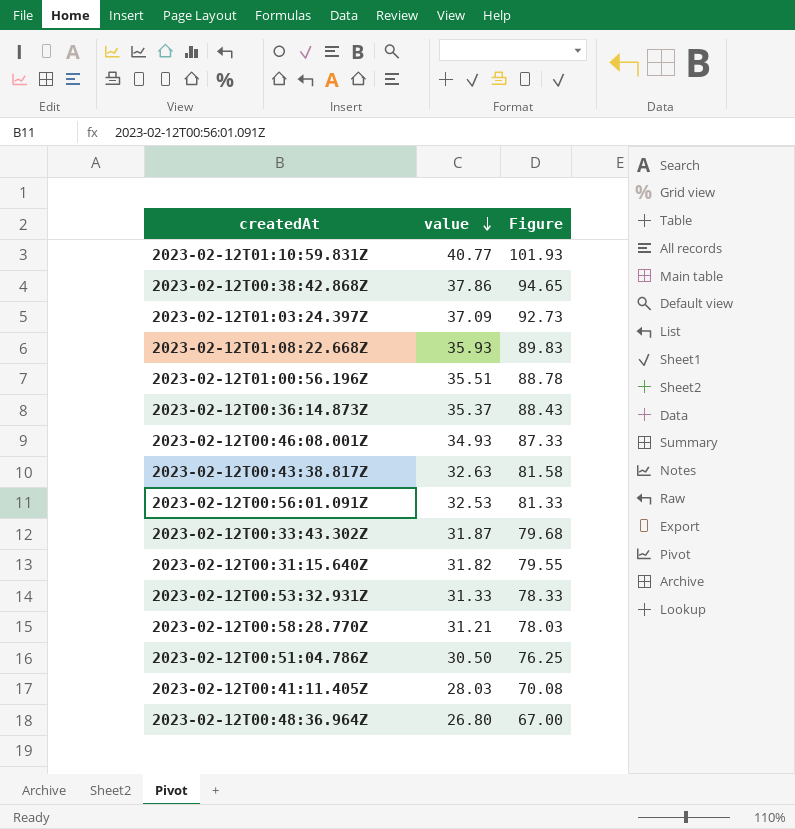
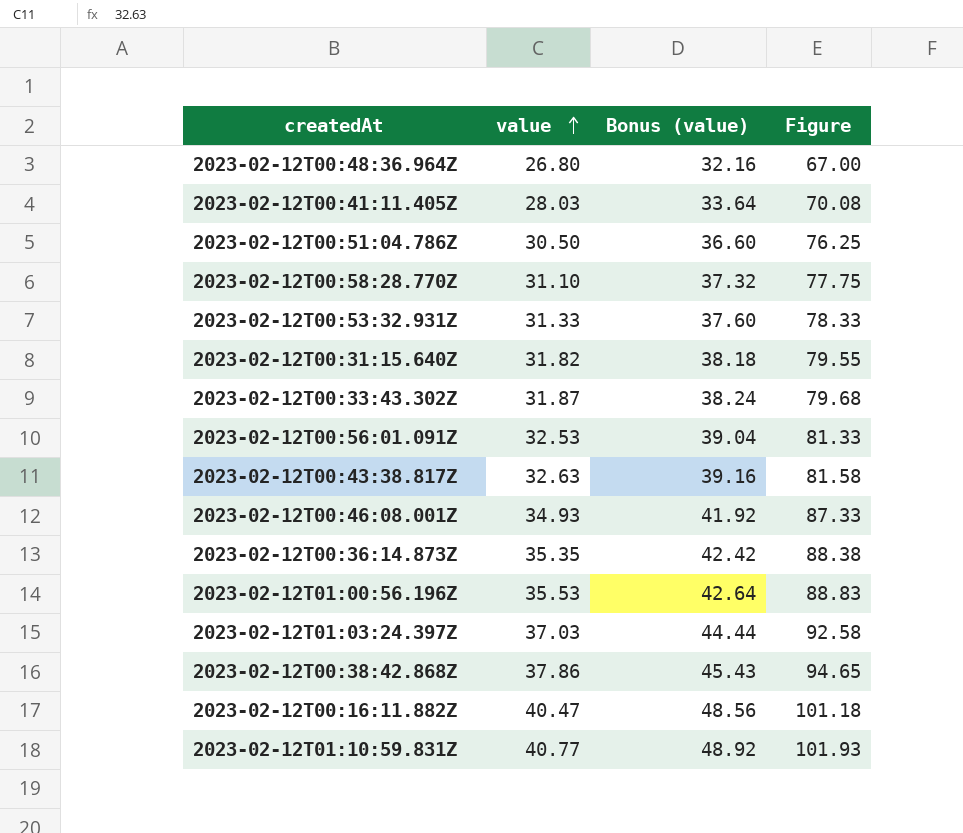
row order: value descending -> value ascending
column Bonus (value) | formula: none -> [value] * 1.2
row 2023-02-12T01:08:22.668Z: 35.93 | 89.83 -> none
2023-02-12T00:58:28.770Z | value: 31.21 -> 31.10
2023-02-12T00:58:28.770Z | Figure: 78.03 -> 77.75
2023-02-12T00:36:14.873Z | value: 35.37 -> 35.35
2023-02-12T00:36:14.873Z | Figure: 88.43 -> 88.38
2023-02-12T01:00:56.196Z | value: 35.51 -> 35.53
2023-02-12T01:00:56.196Z | Figure: 88.78 -> 88.83
2023-02-12T01:03:24.397Z | value: 37.09 -> 37.03
2023-02-12T01:03:24.397Z | Figure: 92.73 -> 92.58
row 2023-02-12T00:16:11.882Z: none -> 40.47 | 48.56 | 101.18

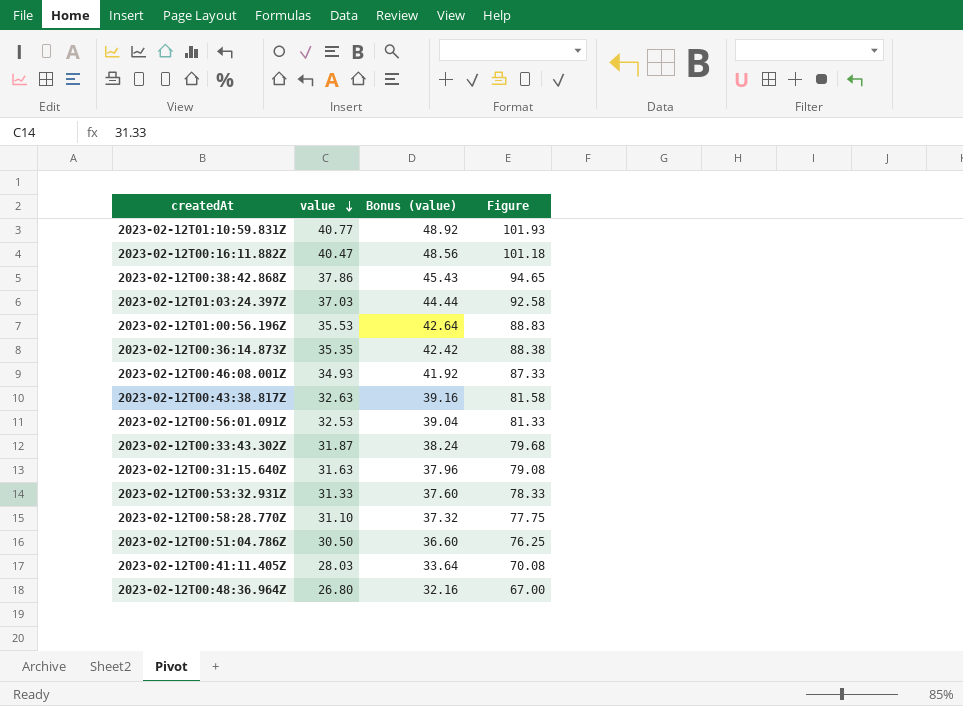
row order: value ascending -> value descending
2023-02-12T00:31:15.640Z | value: 31.82 -> 31.63
2023-02-12T00:31:15.640Z | Bonus (value): 38.18 -> 37.96
2023-02-12T00:31:15.640Z | Figure: 79.55 -> 79.08

